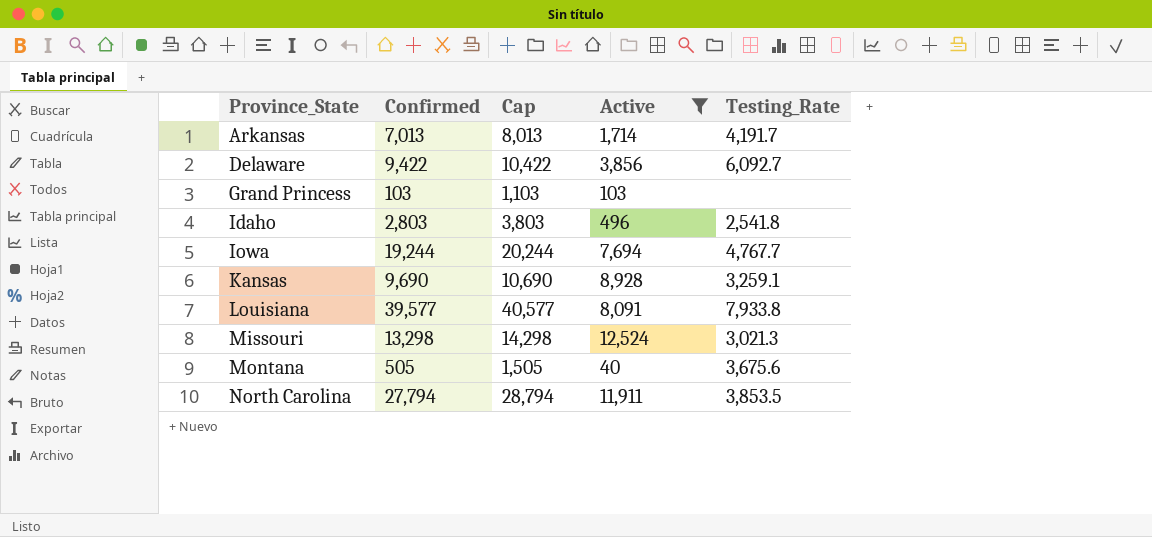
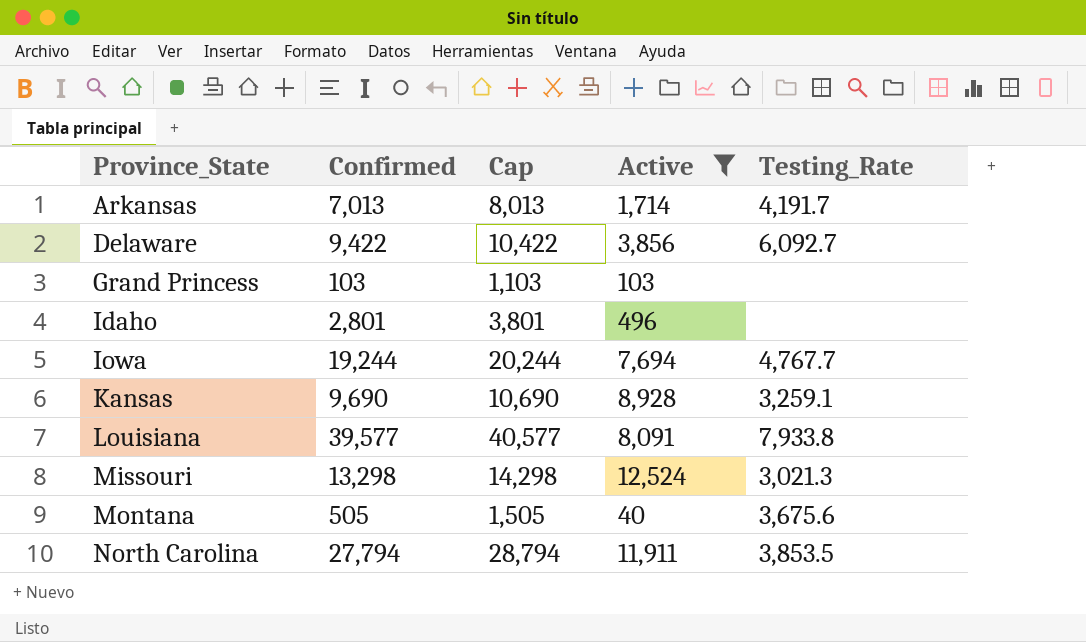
Idaho | Confirmed: 2,803 -> 2,801
Idaho | Cap: 3,803 -> 3,801
Idaho | Testing_Rate: 2,541.8 -> none

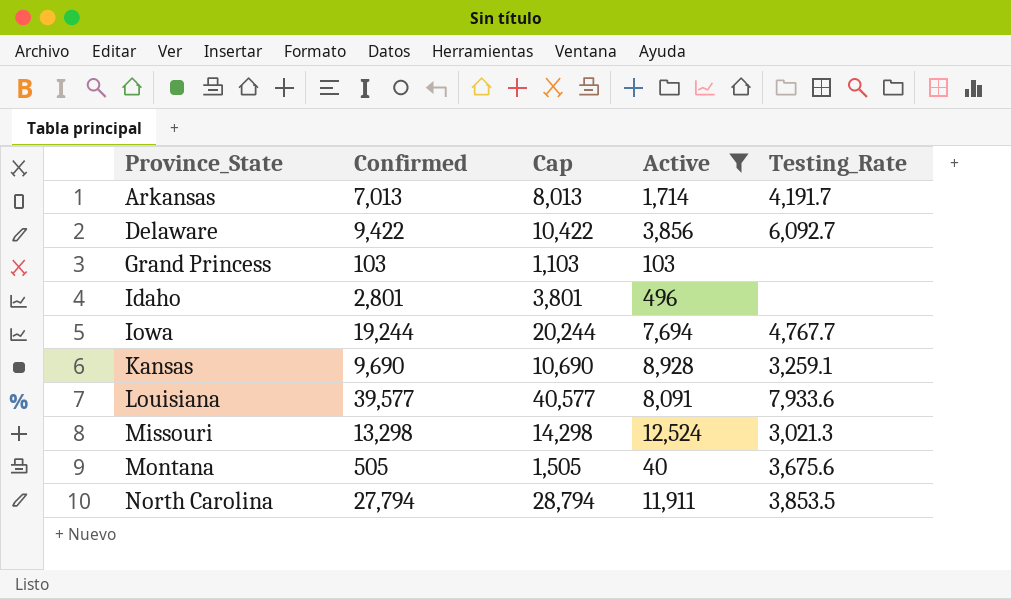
Louisiana | Testing_Rate: 7,933.8 -> 7,933.6

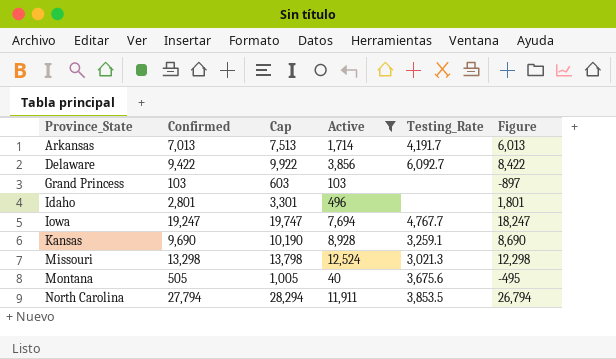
column Cap | formula: [Confirmed] + 1000 -> [Confirmed] + 500
column Figure | formula: none -> [Confirmed] - 1000
row Louisiana: 39,577 | 40,577 | 8,091 | 7,933.6 -> none
Iowa | Confirmed: 19,244 -> 19,247

